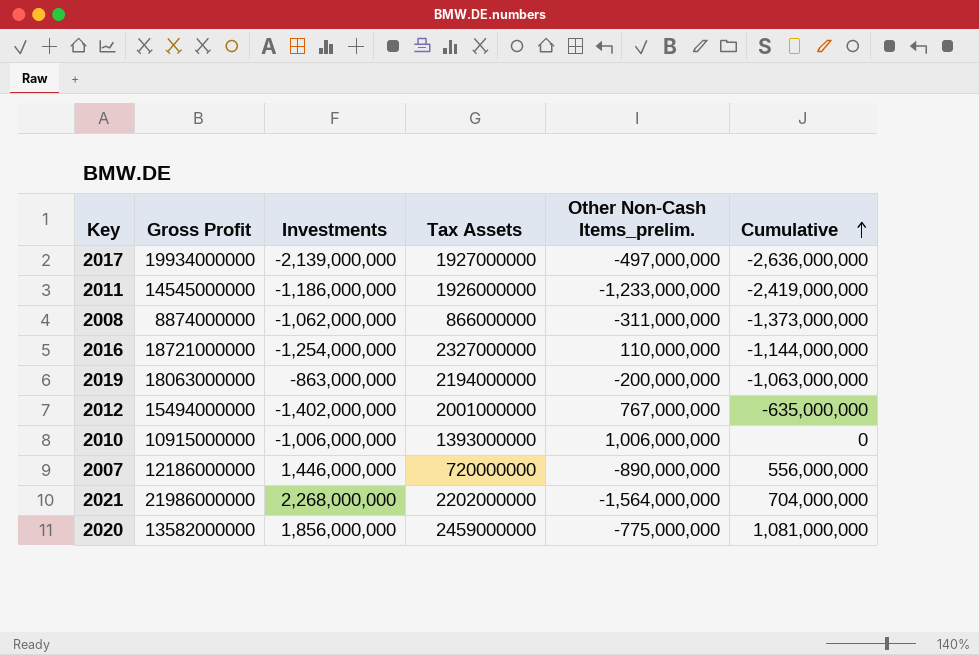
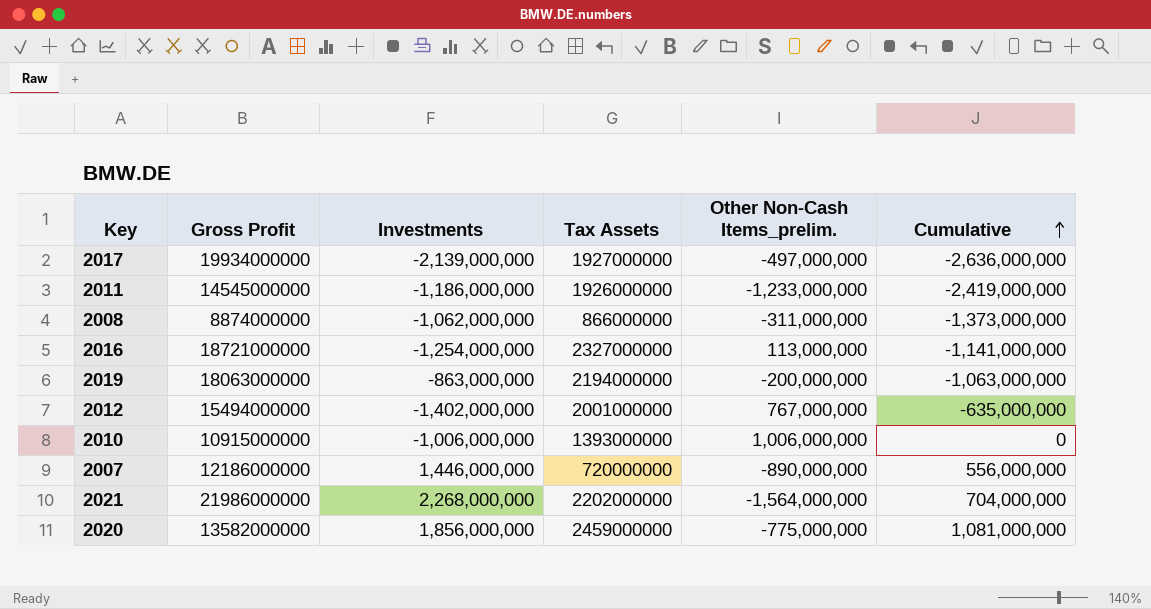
2016 | Other Non-Cash Items_prelim.: 110,000,000 -> 113,000,000
2016 | Cumulative: -1,144,000,000 -> -1,141,000,000

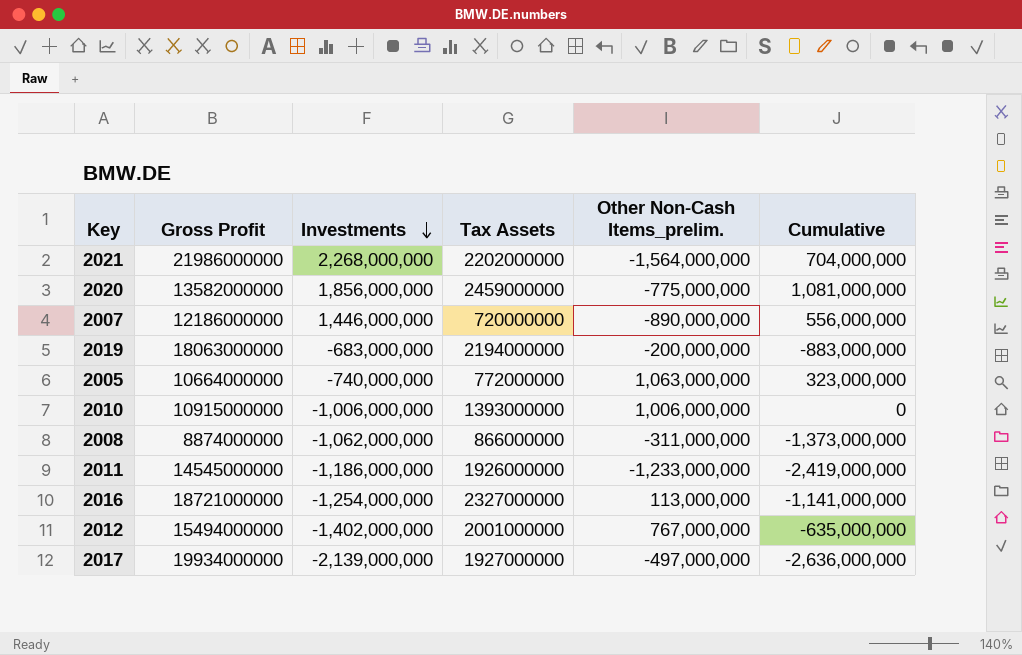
row order: Cumulative ascending -> Investments descending
2019 | Investments: -863,000,000 -> -683,000,000
2019 | Cumulative: -1,063,000,000 -> -883,000,000
row 2005: none -> 10664000000 | -740,000,000 | 772000000 | 1,063,000,000 | 323,000,000

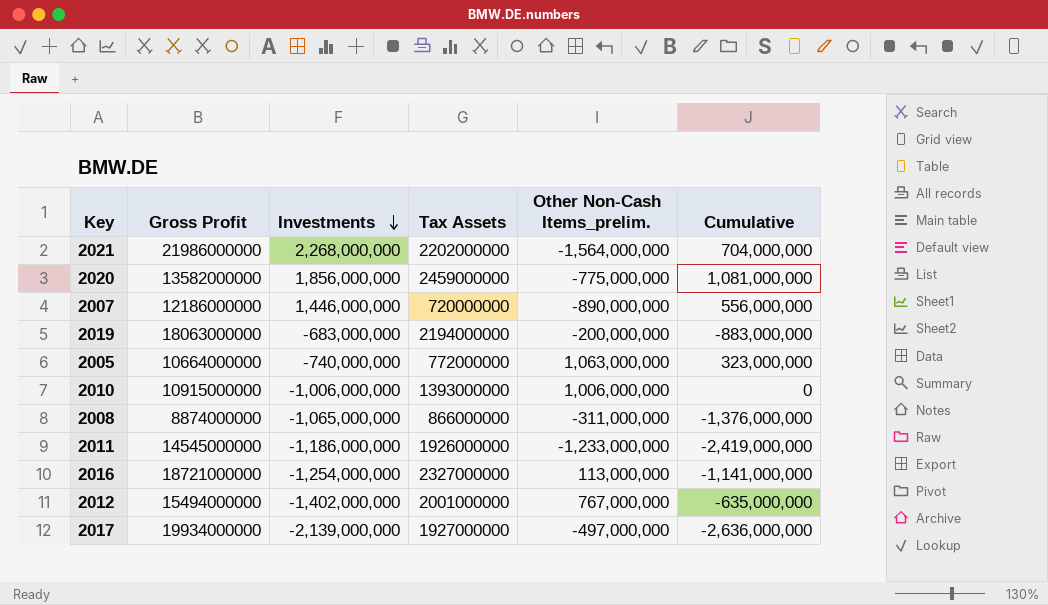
2008 | Investments: -1,062,000,000 -> -1,065,000,000
2008 | Cumulative: -1,373,000,000 -> -1,376,000,000

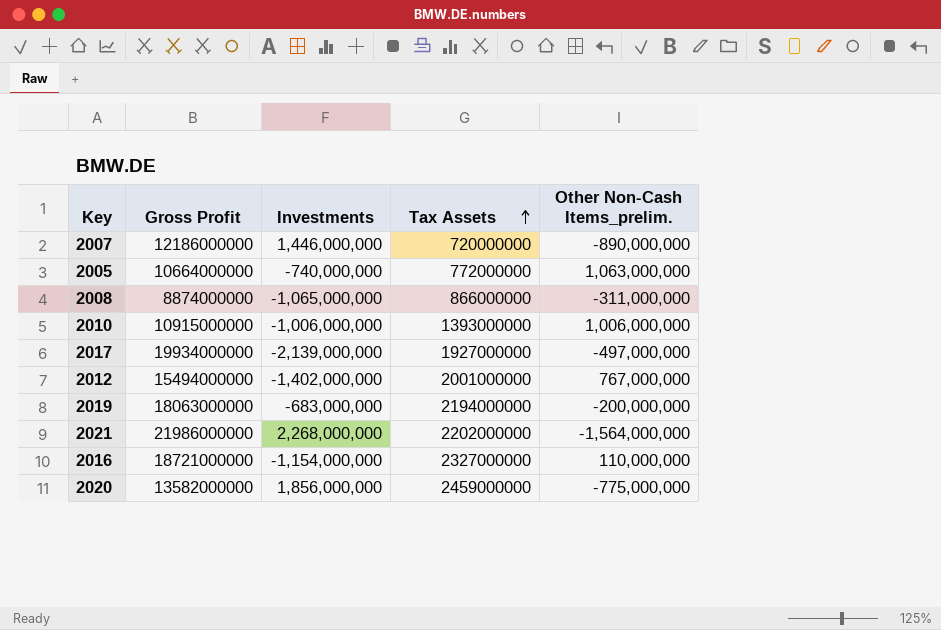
row order: Investments descending -> Tax Assets ascending
column Cumulative | formula: [Investments] + [Other Non-Cash Items_prelim.] -> none
row 2011: 14545000000 | -1,186,000,000 | 1926000000 | -1,233,000,000 | -2,419,000,000 -> none
2016 | Investments: -1,254,000,000 -> -1,154,000,000
2016 | Other Non-Cash Items_prelim.: 113,000,000 -> 110,000,000

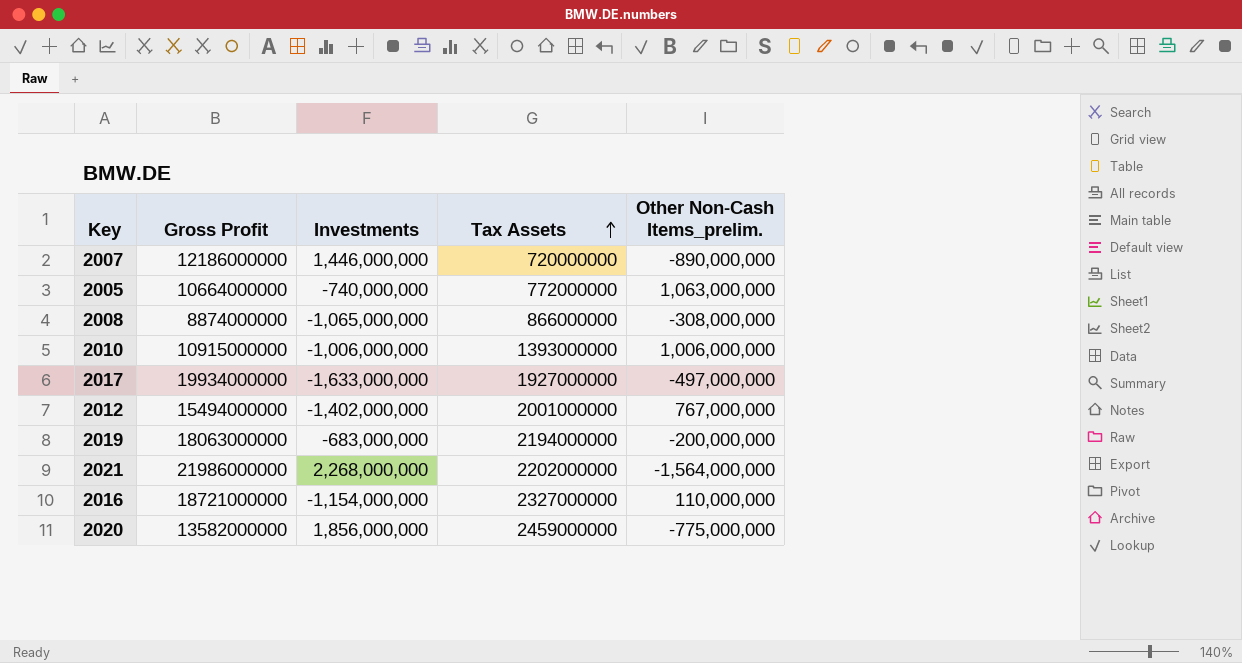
2008 | Other Non-Cash Items_prelim.: -311,000,000 -> -308,000,000
2017 | Investments: -2,139,000,000 -> -1,633,000,000

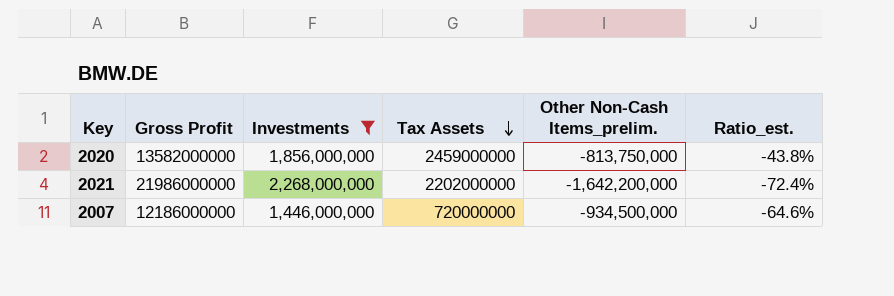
filter: none -> Investments >= 1,446,000,000
row order: Tax Assets ascending -> Tax Assets descending
column Ratio_est. | formula: none -> [Other Non-Cash Items_prelim.] / [Investments]
2020 | Other Non-Cash Items_prelim.: -775,000,000 -> -813,750,000
2021 | Other Non-Cash Items_prelim.: -1,564,000,000 -> -1,642,200,000
2007 | Other Non-Cash Items_prelim.: -890,000,000 -> -934,500,000

